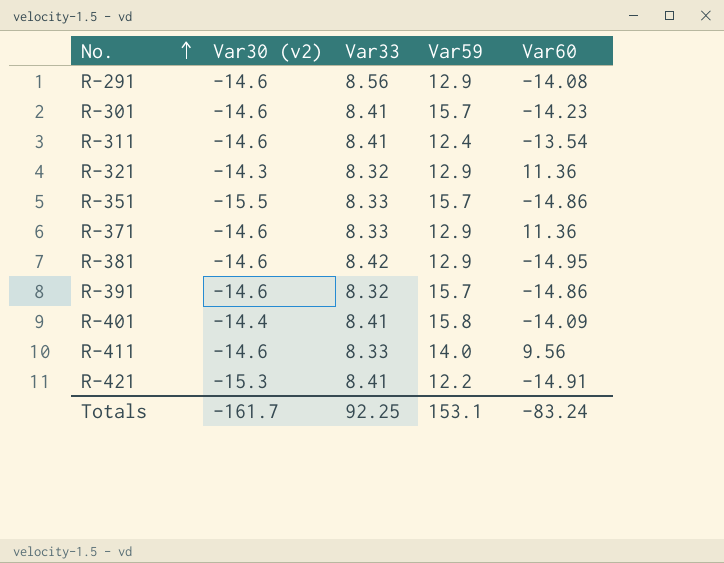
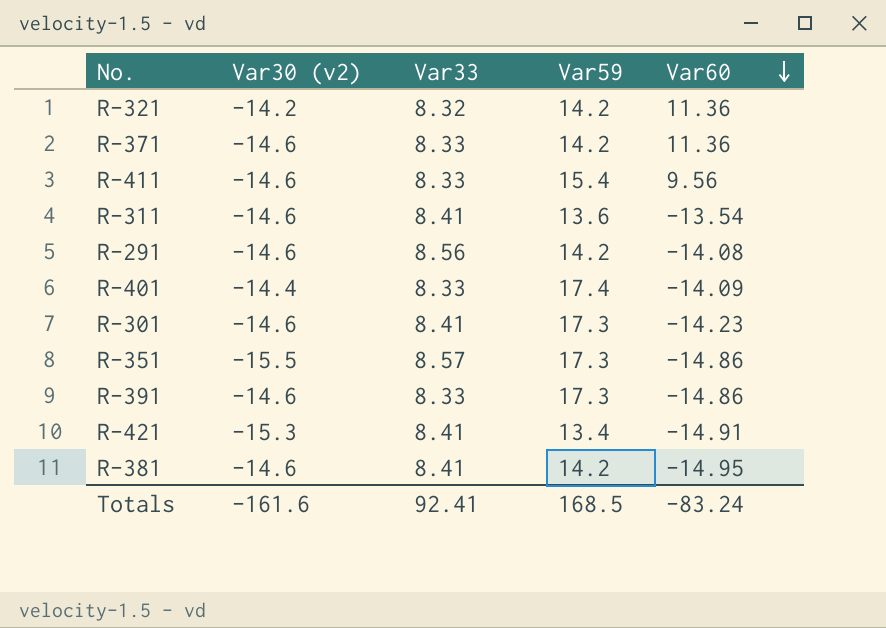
row order: No. ascending -> Var60 descending
R-321 | Var30 (v2): -14.3 -> -14.2
R-321 | Var59: 12.9 -> 14.2
R-371 | Var59: 12.9 -> 14.2
R-411 | Var59: 14.0 -> 15.4
R-311 | Var59: 12.4 -> 13.6
R-291 | Var59: 12.9 -> 14.2
R-401 | Var33: 8.41 -> 8.33
R-401 | Var59: 15.8 -> 17.4
R-301 | Var59: 15.7 -> 17.3
R-351 | Var33: 8.33 -> 8.57
R-351 | Var59: 15.7 -> 17.3
R-391 | Var33: 8.32 -> 8.33
R-391 | Var59: 15.7 -> 17.3
R-421 | Var59: 12.2 -> 13.4
R-381 | Var33: 8.42 -> 8.41
R-381 | Var59: 12.9 -> 14.2
Totals | Var30 (v2): -161.7 -> -161.6
Totals | Var33: 92.25 -> 92.41
Totals | Var59: 153.1 -> 168.5

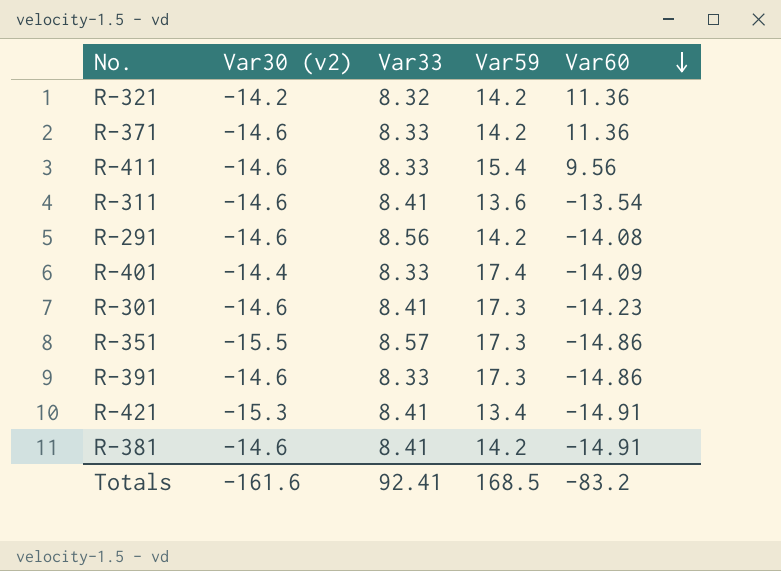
R-381 | Var60: -14.95 -> -14.91
Totals | Var60: -83.24 -> -83.2

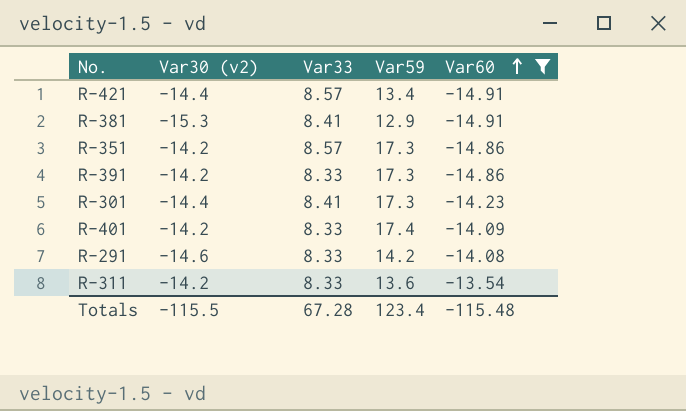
filter: none -> Var60 <= -13.54
row order: Var60 descending -> Var60 ascending
R-421 | Var30 (v2): -15.3 -> -14.4
R-421 | Var33: 8.41 -> 8.57
R-381 | Var30 (v2): -14.6 -> -15.3
R-381 | Var59: 14.2 -> 12.9
R-351 | Var30 (v2): -15.5 -> -14.2
R-391 | Var30 (v2): -14.6 -> -14.2
R-301 | Var30 (v2): -14.6 -> -14.4
R-401 | Var30 (v2): -14.4 -> -14.2
R-291 | Var33: 8.56 -> 8.33
R-311 | Var30 (v2): -14.6 -> -14.2
R-311 | Var33: 8.41 -> 8.33
Totals | Var30 (v2): -161.6 -> -115.5
Totals | Var33: 92.41 -> 67.28
Totals | Var59: 168.5 -> 123.4
Totals | Var60: -83.2 -> -115.48

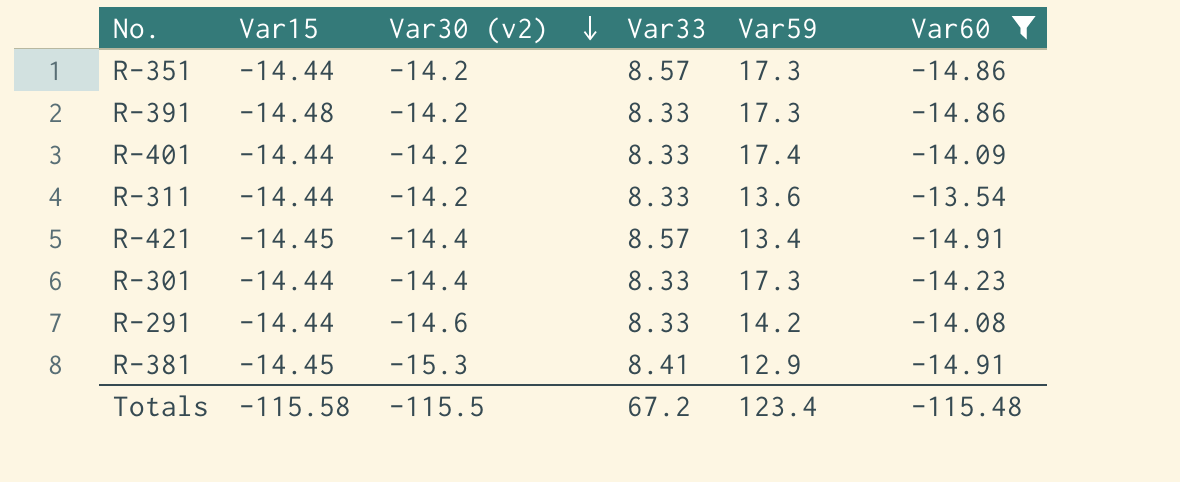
row order: Var60 ascending -> Var30 (v2) descending
column Var15 | position: none -> 2
R-301 | Var33: 8.41 -> 8.33
Totals | Var33: 67.28 -> 67.2

